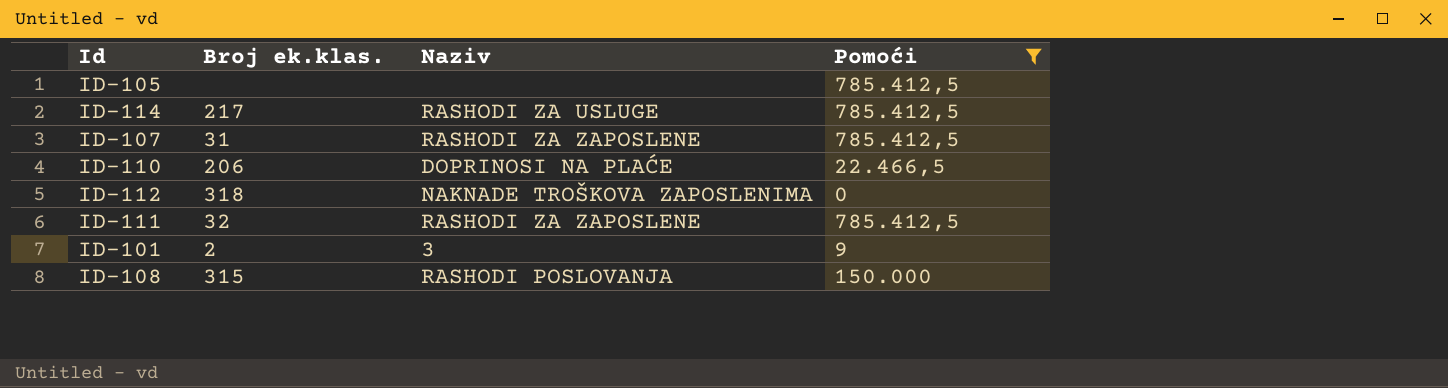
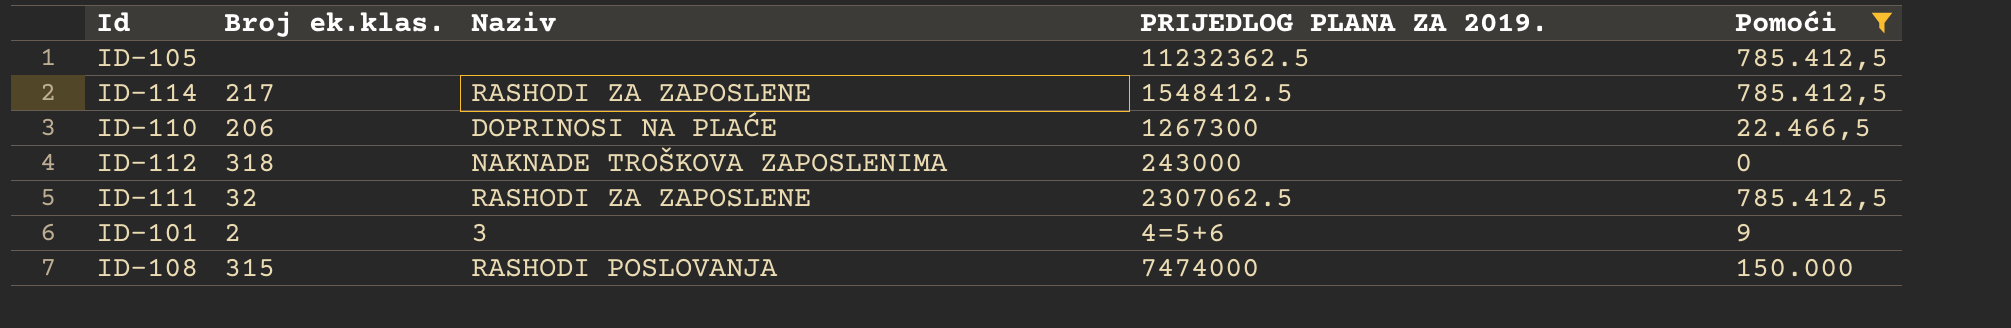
column PRIJEDLOG PLANA ZA 2019. | position: none -> 4
row ID-107: 31 | RASHODI ZA ZAPOSLENE | 785.412,5 -> none
ID-114 | Naziv: RASHODI ZA USLUGE -> RASHODI ZA ZAPOSLENE

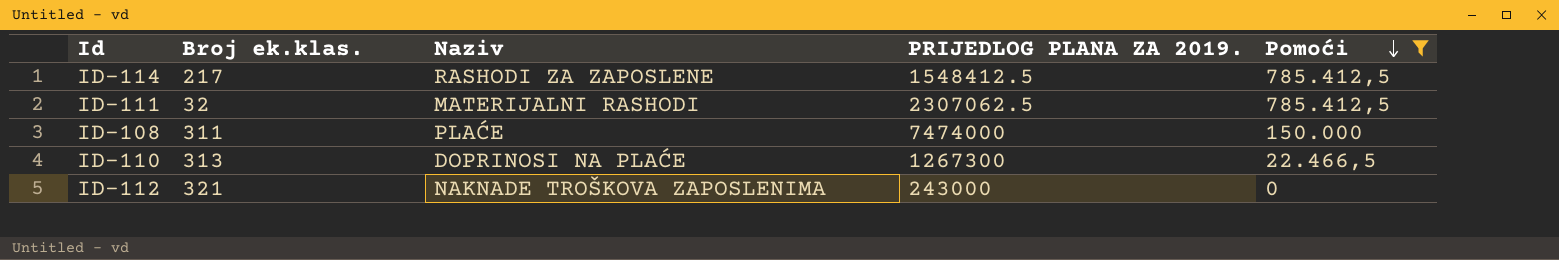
row order: none -> Pomoći descending
row ID-105: none | none | 11232362.5 | 785.412,5 -> none
row ID-101: 2 | 3 | 4=5+6 | 9 -> none
ID-111 | Naziv: RASHODI ZA ZAPOSLENE -> MATERIJALNI RASHODI
ID-108 | Broj ek.klas.: 315 -> 311
ID-108 | Naziv: RASHODI POSLOVANJA -> PLAĆE
ID-110 | Broj ek.klas.: 206 -> 313
ID-112 | Broj ek.klas.: 318 -> 321

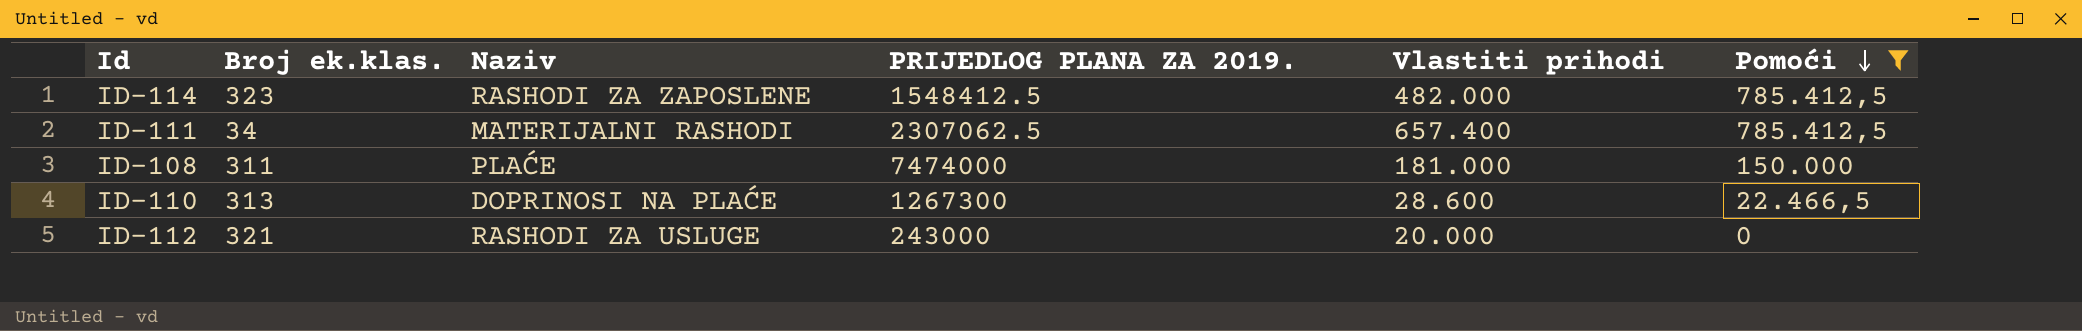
column Vlastiti prihodi | position: none -> 5
ID-114 | Broj ek.klas.: 217 -> 323
ID-111 | Broj ek.klas.: 32 -> 34
ID-112 | Naziv: NAKNADE TROŠKOVA ZAPOSLENIMA -> RASHODI ZA USLUGE

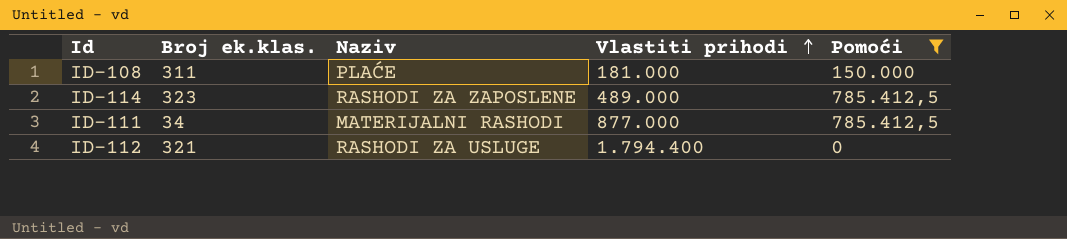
row order: Pomoći descending -> Vlastiti prihodi ascending
column PRIJEDLOG PLANA ZA 2019. | position: 4 -> none
row ID-110: 313 | DOPRINOSI NA PLAĆE | 1267300 | 28.600 | 22.466,5 -> none
ID-114 | Vlastiti prihodi: 482.000 -> 489.000
ID-111 | Vlastiti prihodi: 657.400 -> 877.000
ID-112 | Vlastiti prihodi: 20.000 -> 1.794.400

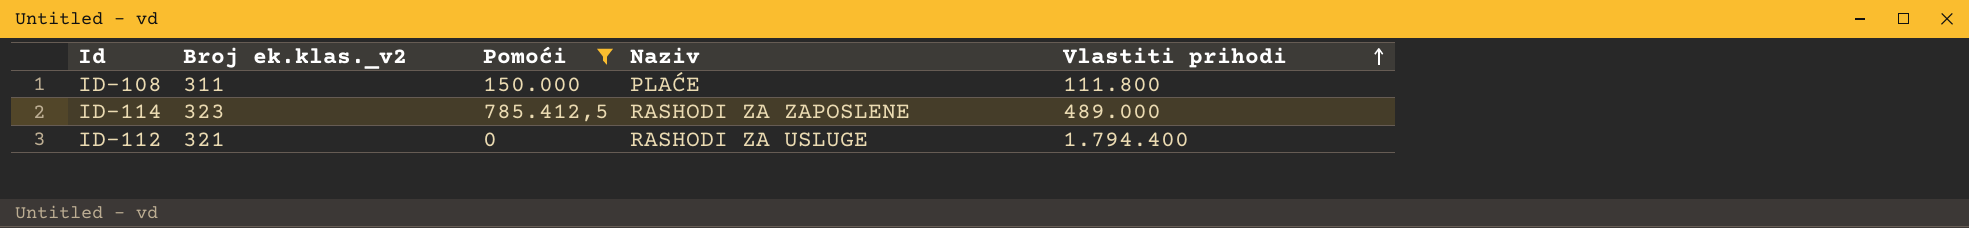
column name: Broj ek.klas. -> Broj ek.klas._v2
column Pomoći | position: 5 -> 3
row ID-111: 34 | MATERIJALNI RASHODI | 877.000 | 785.412,5 -> none
ID-108 | Vlastiti prihodi: 181.000 -> 111.800

